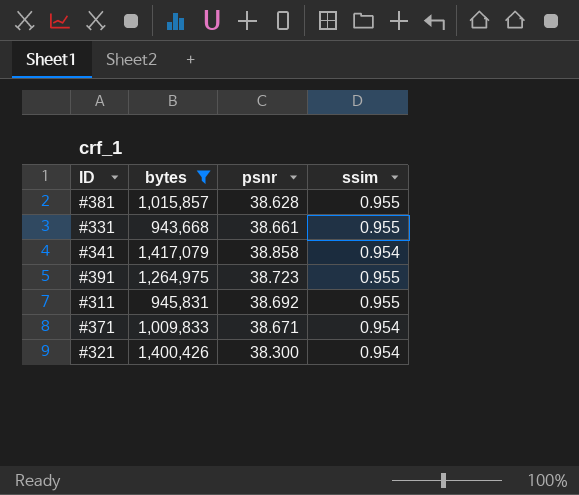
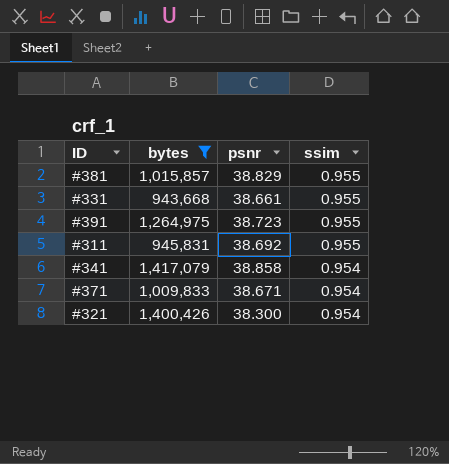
row order: none -> ssim descending
#381 | psnr: 38.628 -> 38.829

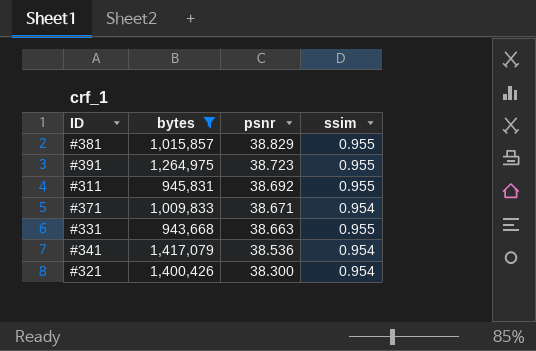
row order: ssim descending -> psnr descending
#331 | psnr: 38.661 -> 38.663
#341 | psnr: 38.858 -> 38.536

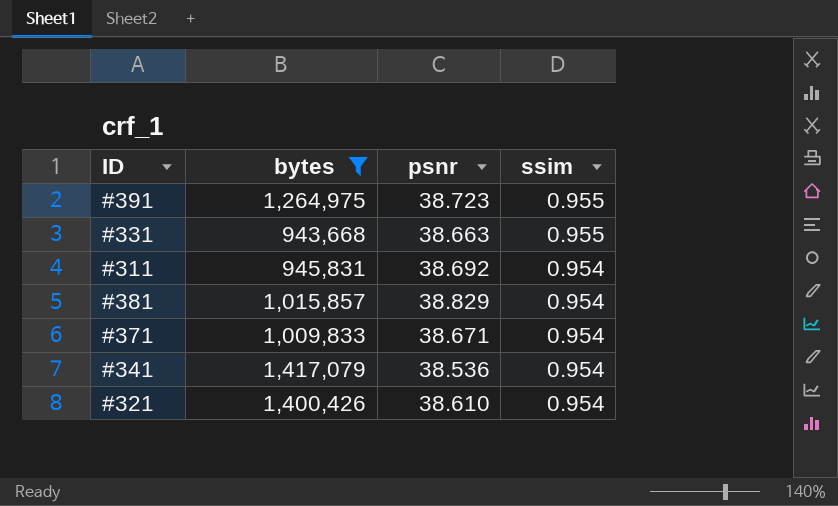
row order: psnr descending -> ssim descending
#311 | ssim: 0.955 -> 0.954
#381 | ssim: 0.955 -> 0.954
#321 | psnr: 38.300 -> 38.610

